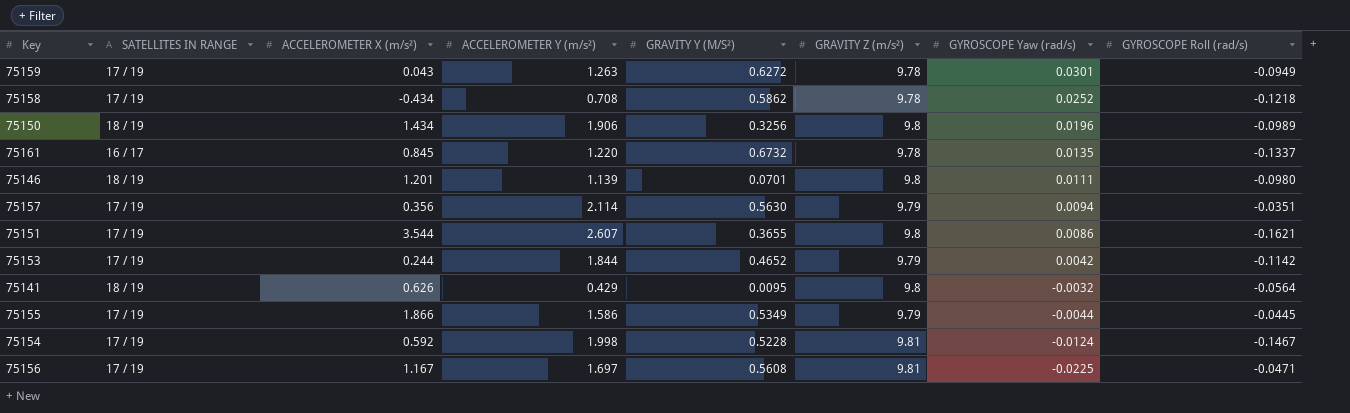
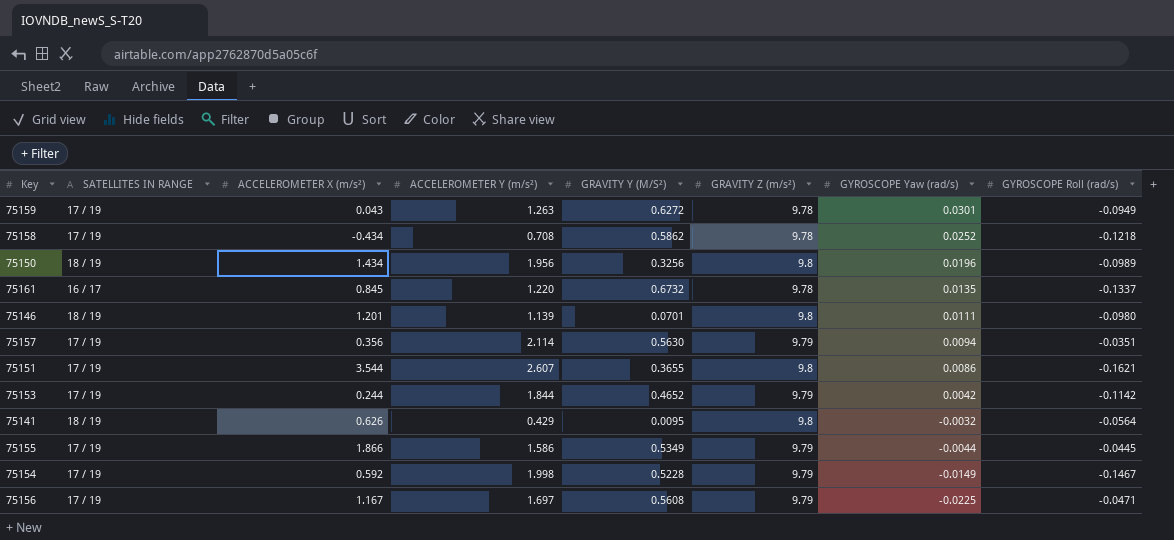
75150 | ACCELEROMETER Y (m/s²): 1.906 -> 1.956
75154 | GRAVITY Z (m/s²): 9.81 -> 9.79
75154 | GYROSCOPE Yaw (rad/s): -0.0124 -> -0.0149
75156 | GRAVITY Z (m/s²): 9.81 -> 9.79

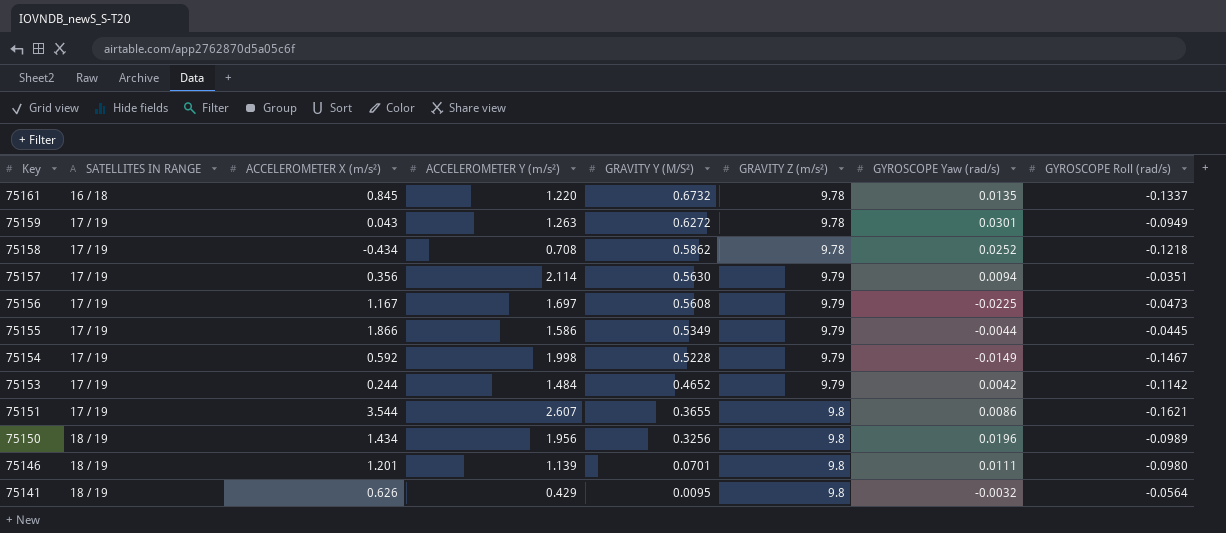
row order: GYROSCOPE Yaw (rad/s) descending -> Key descending
75161 | SATELLITES IN RANGE: 16 / 17 -> 16 / 18
75156 | GYROSCOPE Roll (rad/s): -0.0471 -> -0.0473
75153 | ACCELEROMETER Y (m/s²): 1.844 -> 1.484

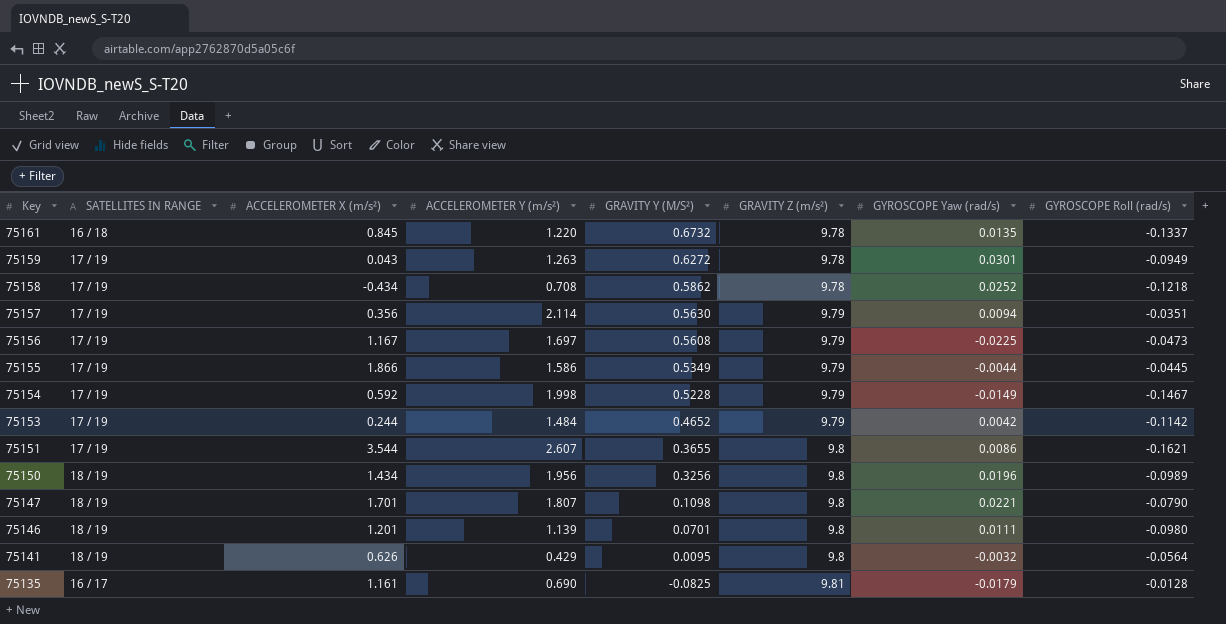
row 75147: none -> 18 / 19 | 1.701 | 1.807 | 0.1098 | 9.8 | 0.0221 | -0.0790
row 75135: none -> 16 / 17 | 1.161 | 0.690 | -0.0825 | 9.81 | -0.0179 | -0.0128

